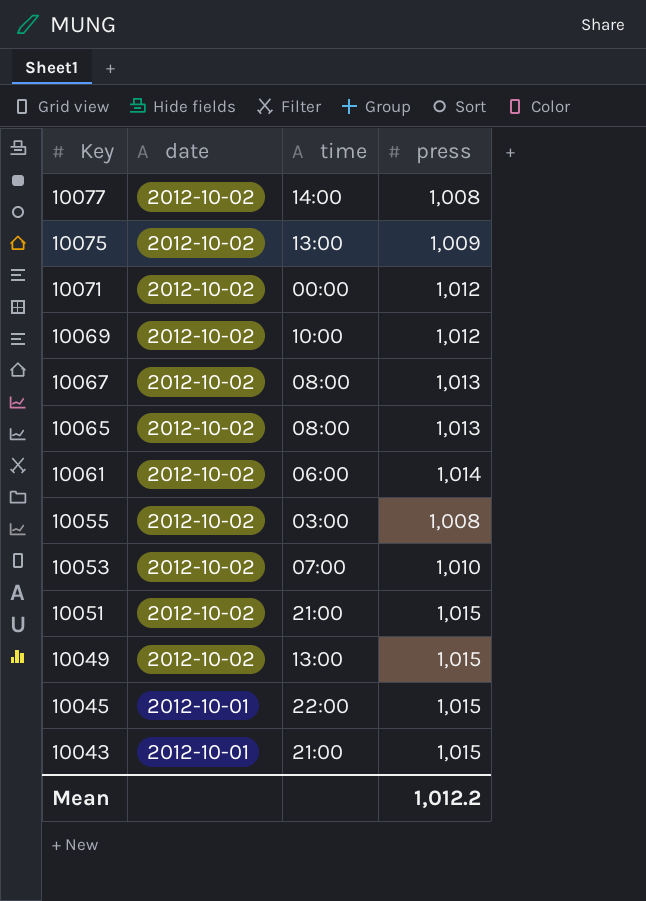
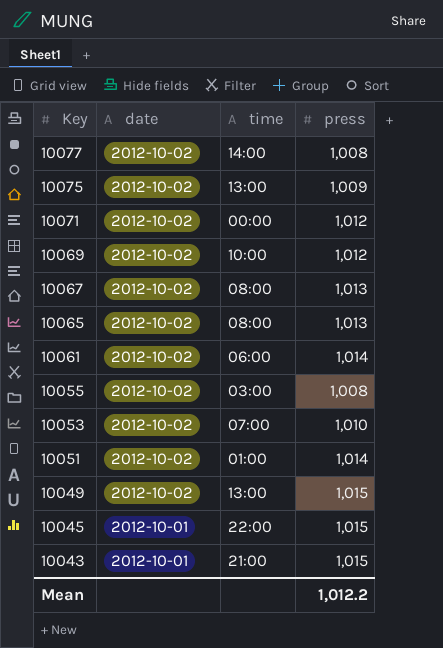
10051 | time: 21:00 -> 01:00
10051 | press: 1,015 -> 1,014

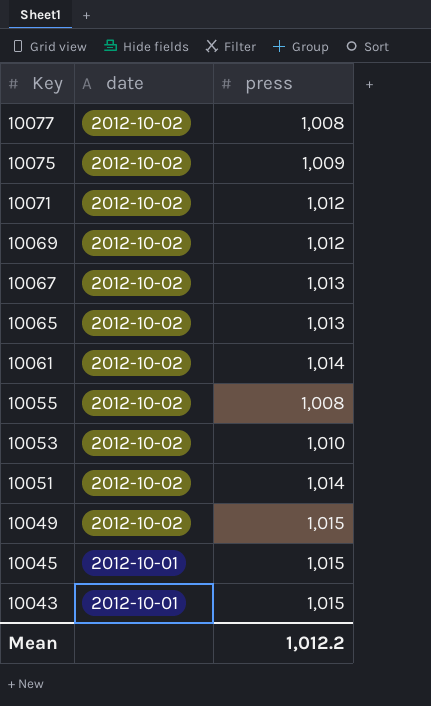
column time | position: 3 -> none

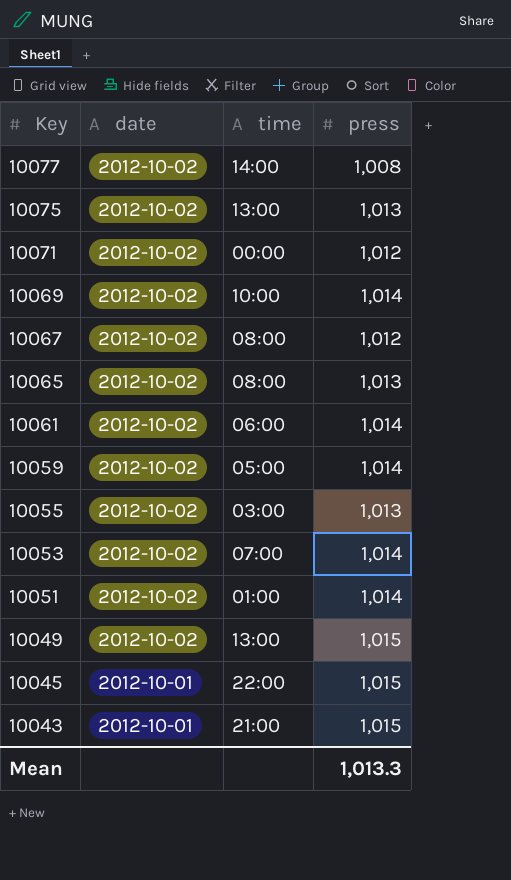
column time | position: none -> 3
10075 | press: 1,009 -> 1,013
10069 | press: 1,012 -> 1,014
10067 | press: 1,013 -> 1,012
row 10059: none -> 2012-10-02 | 05:00 | 1,014
10055 | press: 1,008 -> 1,013
10053 | press: 1,010 -> 1,014
Mean | press: 1,012.2 -> 1,013.3

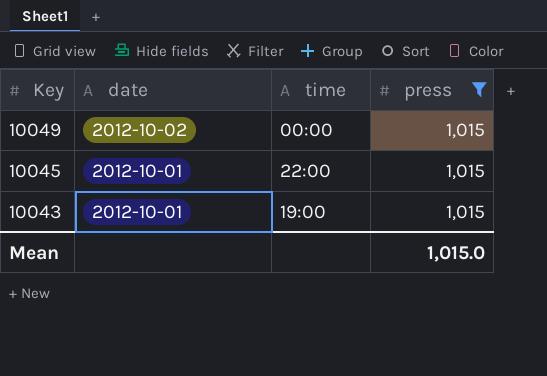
filter: none -> press = 1,015
10049 | time: 13:00 -> 00:00
10043 | time: 21:00 -> 19:00
Mean | press: 1,013.3 -> 1,015.0

